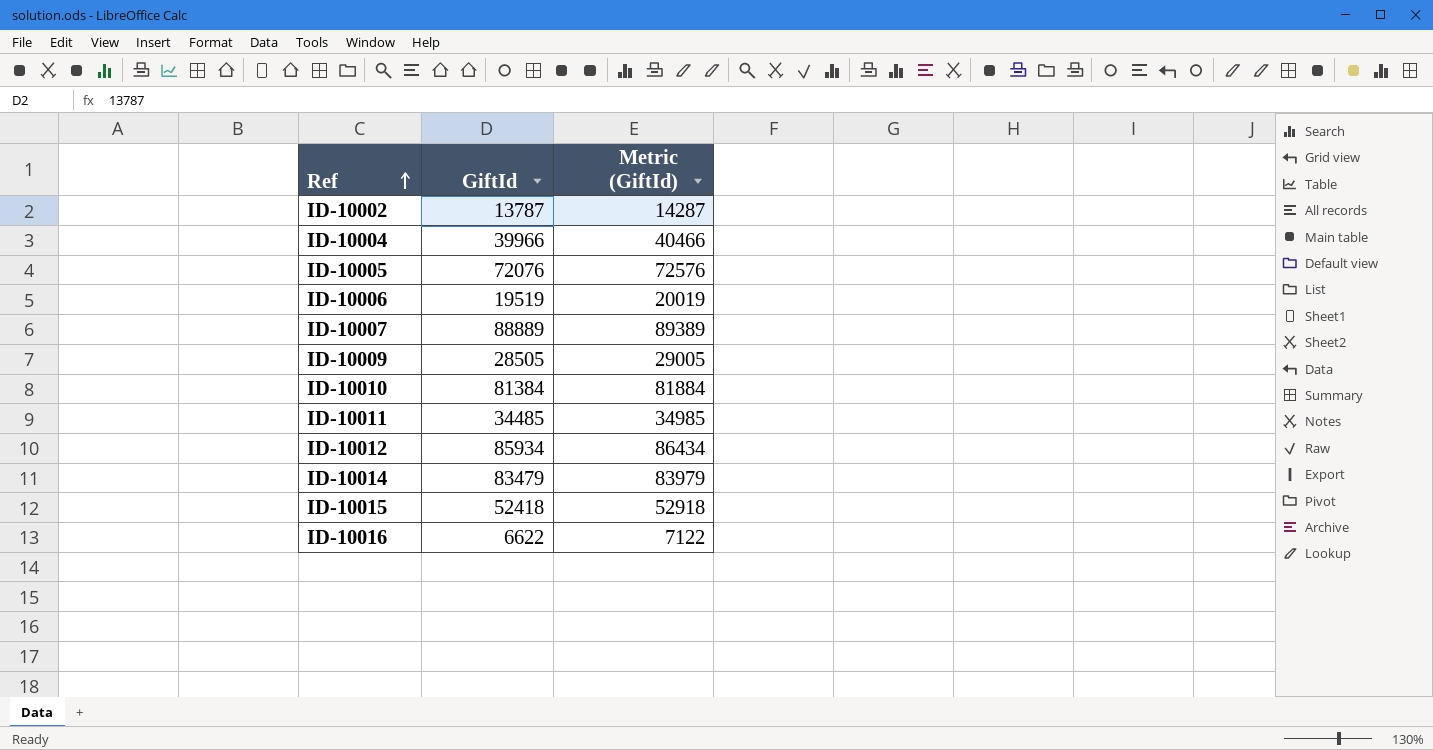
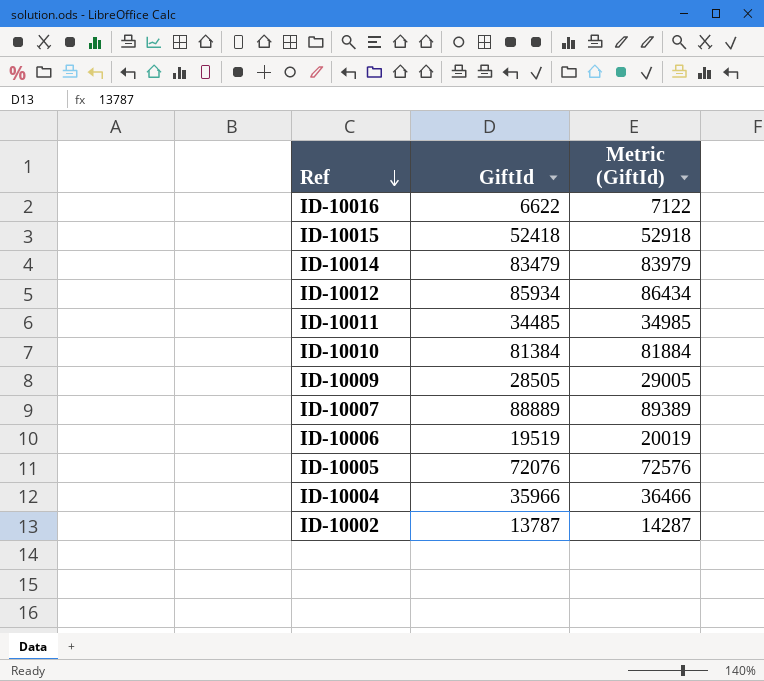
row order: Ref ascending -> Ref descending
ID-10004 | GiftId: 39966 -> 35966
ID-10004 | Metric (GiftId): 40466 -> 36466

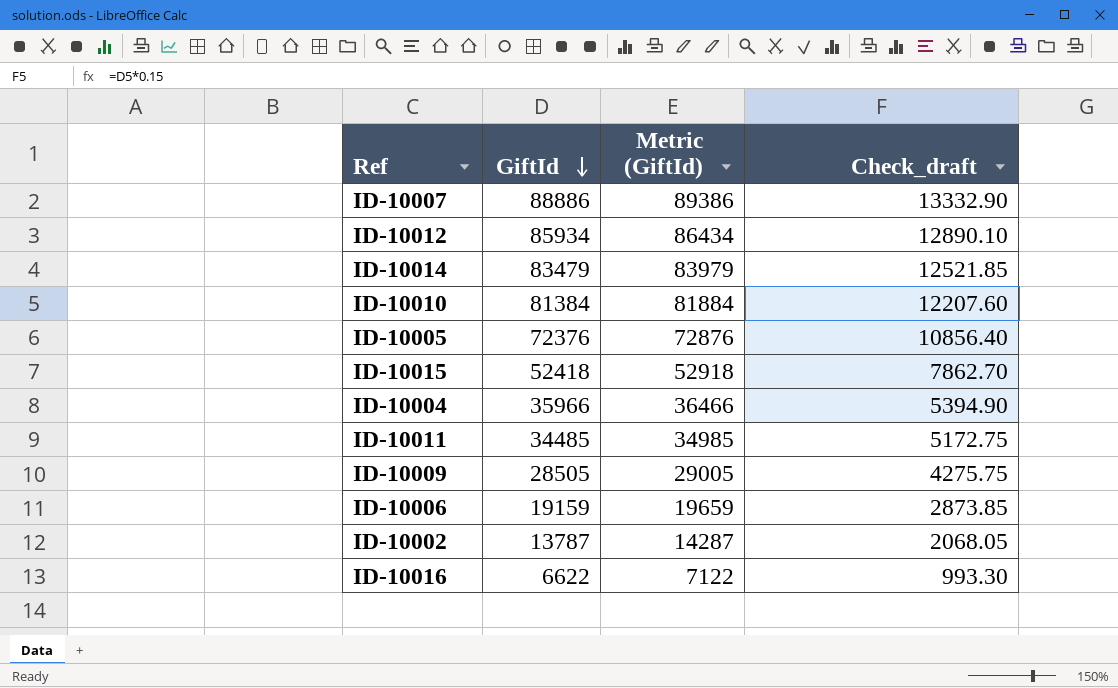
row order: Ref descending -> GiftId descending
column Check_draft | formula: none -> [GiftId] * 0.15
ID-10007 | GiftId: 88889 -> 88886
ID-10007 | Metric (GiftId): 89389 -> 89386
ID-10005 | GiftId: 72076 -> 72376
ID-10005 | Metric (GiftId): 72576 -> 72876
ID-10006 | GiftId: 19519 -> 19159
ID-10006 | Metric (GiftId): 20019 -> 19659

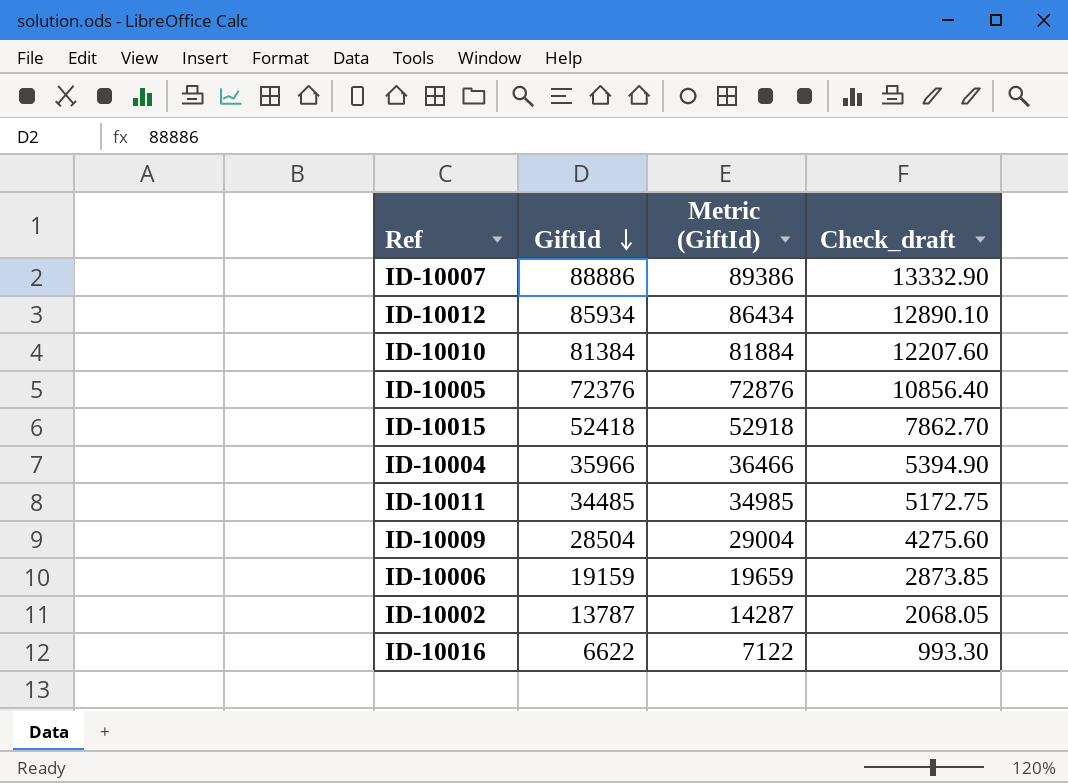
row ID-10014: 83479 | 83979 | 12521.85 -> none
ID-10009 | GiftId: 28505 -> 28504
ID-10009 | Metric (GiftId): 29005 -> 29004
ID-10009 | Check_draft: 4275.75 -> 4275.60

